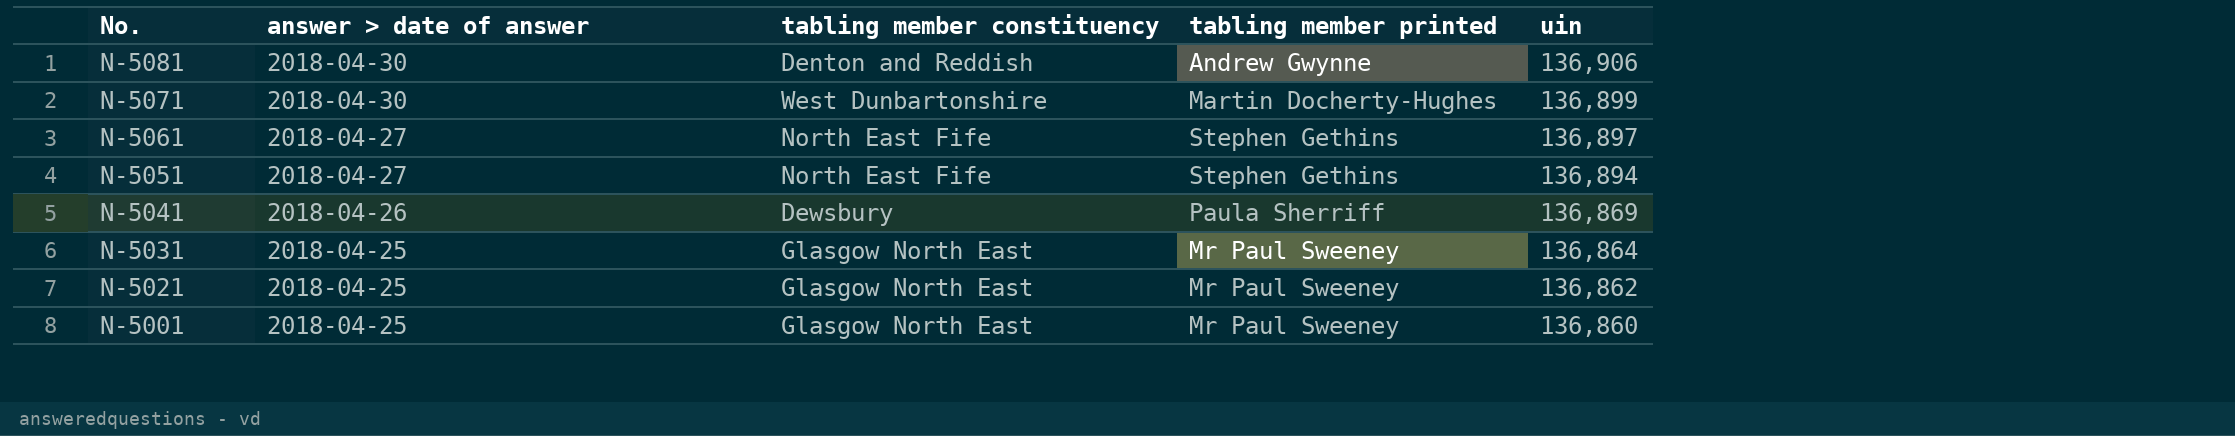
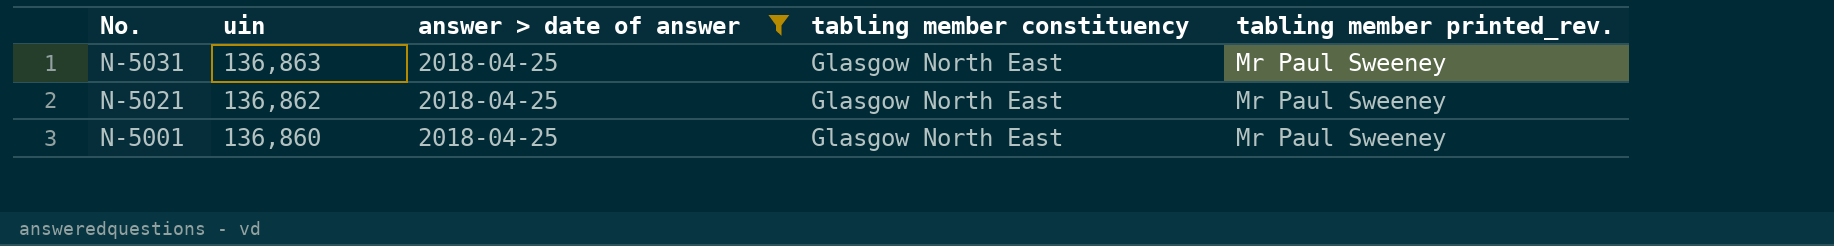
filter: none -> answer > date of answer = 2018-04-25
column uin | position: 5 -> 2
column name: tabling member printed -> tabling member printed_rev.
N-5031 | uin: 136,864 -> 136,863

